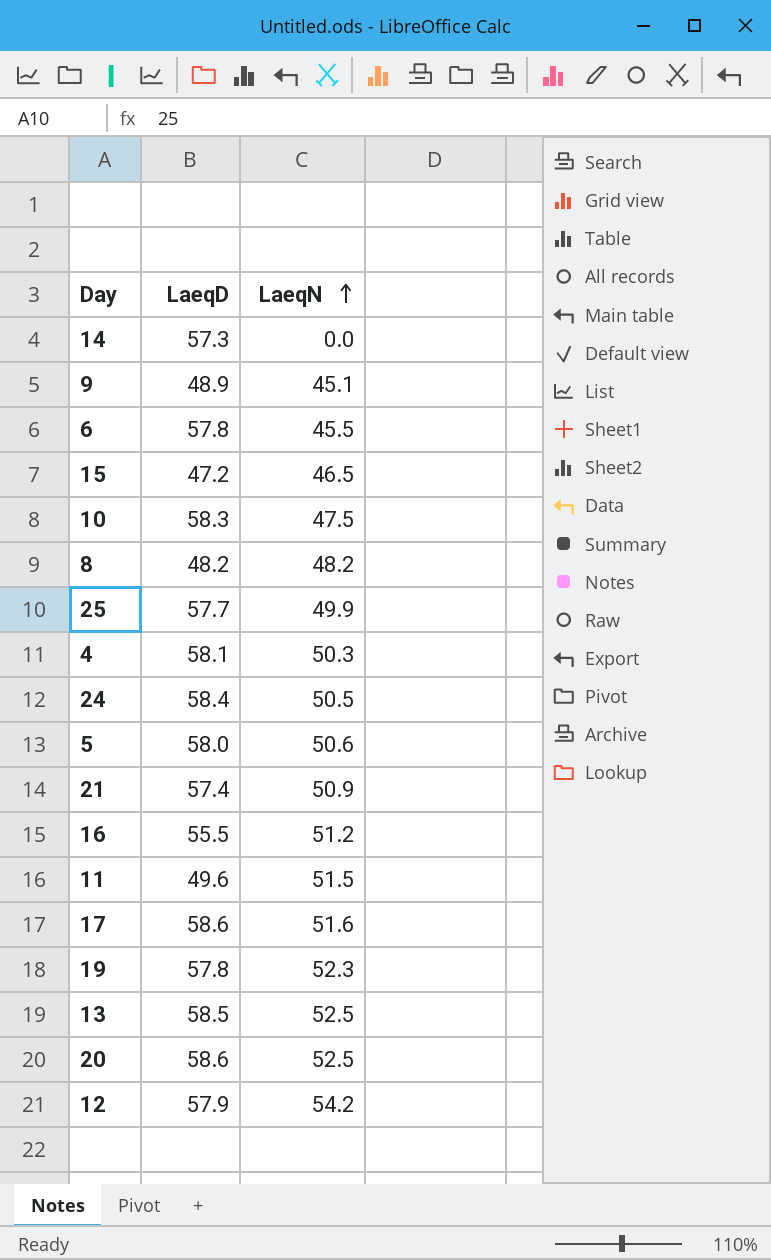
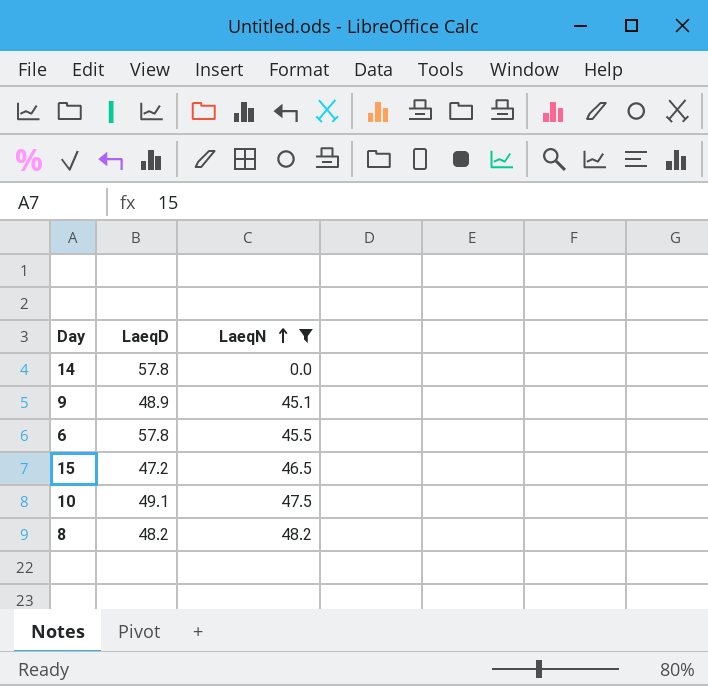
filter: none -> LaeqN <= 48.2
14 | LaeqD: 57.3 -> 57.8
10 | LaeqD: 58.3 -> 49.1

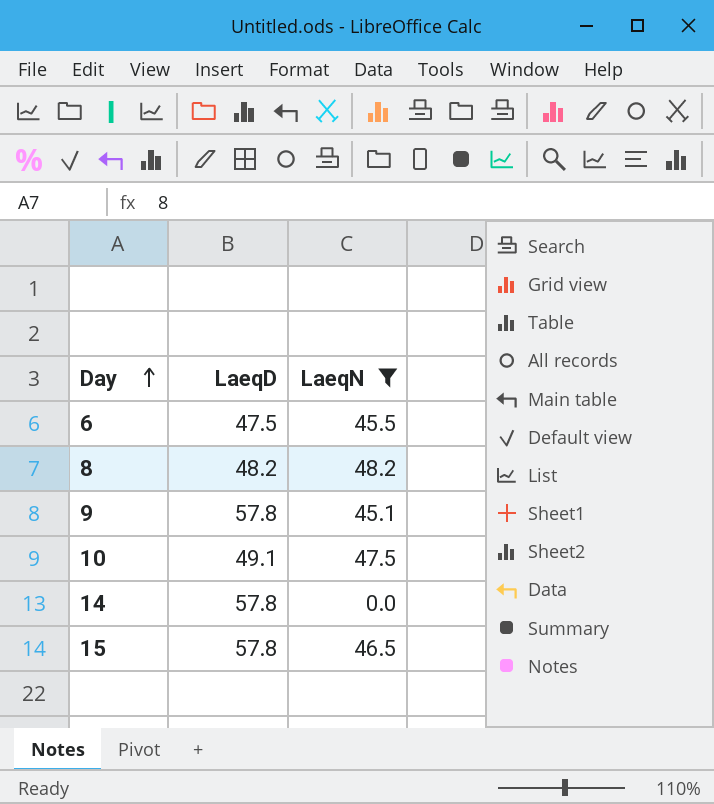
row order: LaeqN ascending -> Day ascending
6 | LaeqD: 57.8 -> 47.5
9 | LaeqD: 48.9 -> 57.8
15 | LaeqD: 47.2 -> 57.8

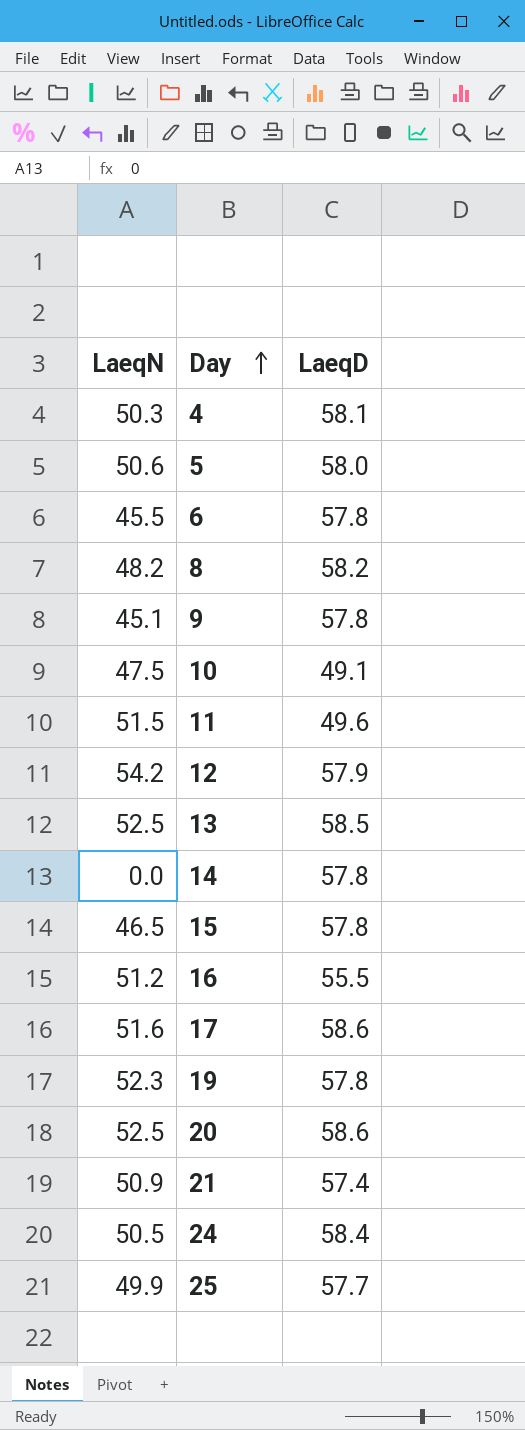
filter: LaeqN <= 48.2 -> none
column LaeqN | position: 3 -> 1
6 | LaeqD: 47.5 -> 57.8
8 | LaeqD: 48.2 -> 58.2

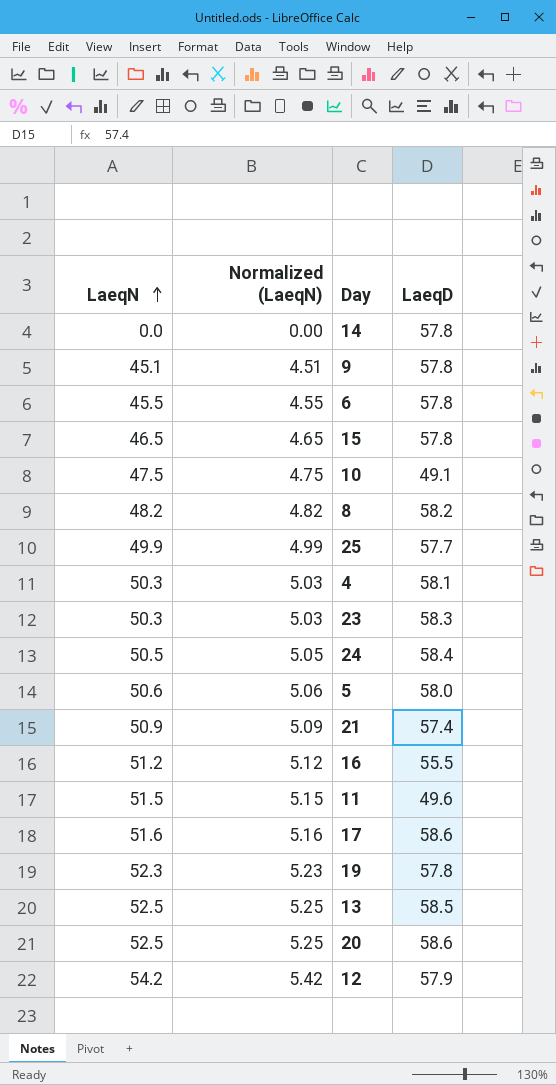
row order: Day ascending -> LaeqN ascending
column Normalized (LaeqN) | formula: none -> [LaeqN] * 0.1
row 23: none -> 50.3 | 5.03 | 58.3

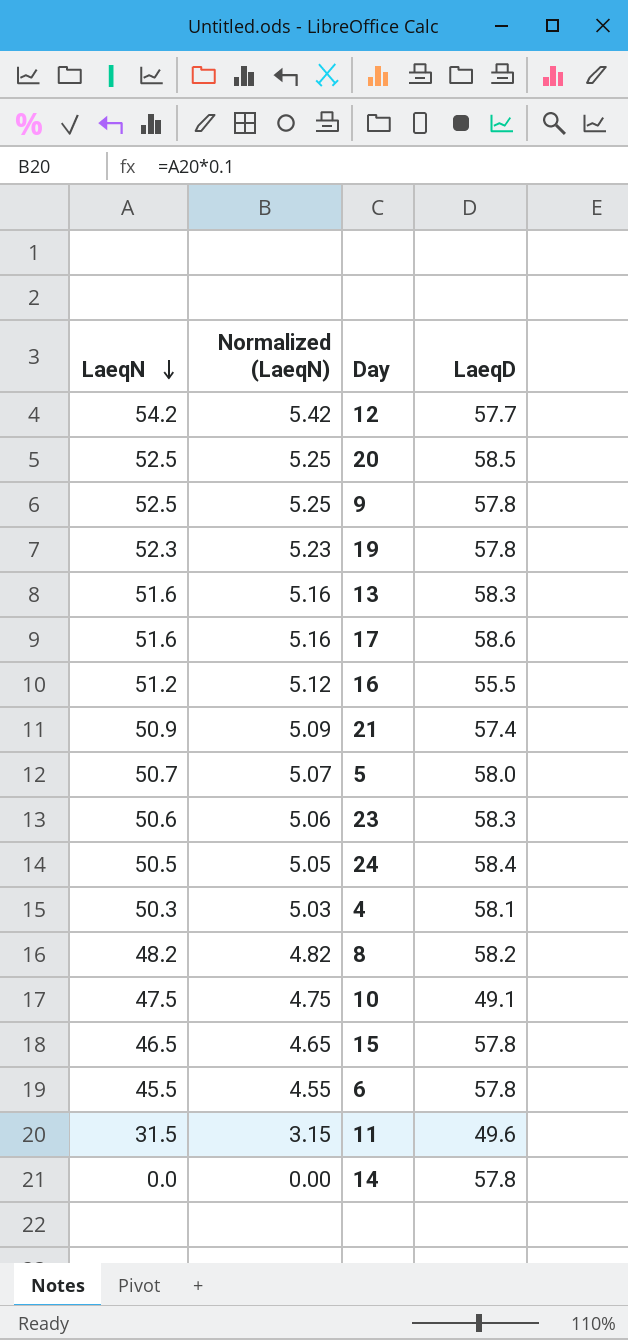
row order: LaeqN ascending -> LaeqN descending
row 25: 49.9 | 4.99 | 57.7 -> none
12 | LaeqD: 57.9 -> 57.7
20 | LaeqD: 58.6 -> 58.5
9 | LaeqN: 45.1 -> 52.5
9 | Normalized (LaeqN): 4.51 -> 5.25
13 | LaeqN: 52.5 -> 51.6
13 | Normalized (LaeqN): 5.25 -> 5.16
13 | LaeqD: 58.5 -> 58.3
5 | LaeqN: 50.6 -> 50.7
5 | Normalized (LaeqN): 5.06 -> 5.07
23 | LaeqN: 50.3 -> 50.6
23 | Normalized (LaeqN): 5.03 -> 5.06
11 | LaeqN: 51.5 -> 31.5
11 | Normalized (LaeqN): 5.15 -> 3.15

